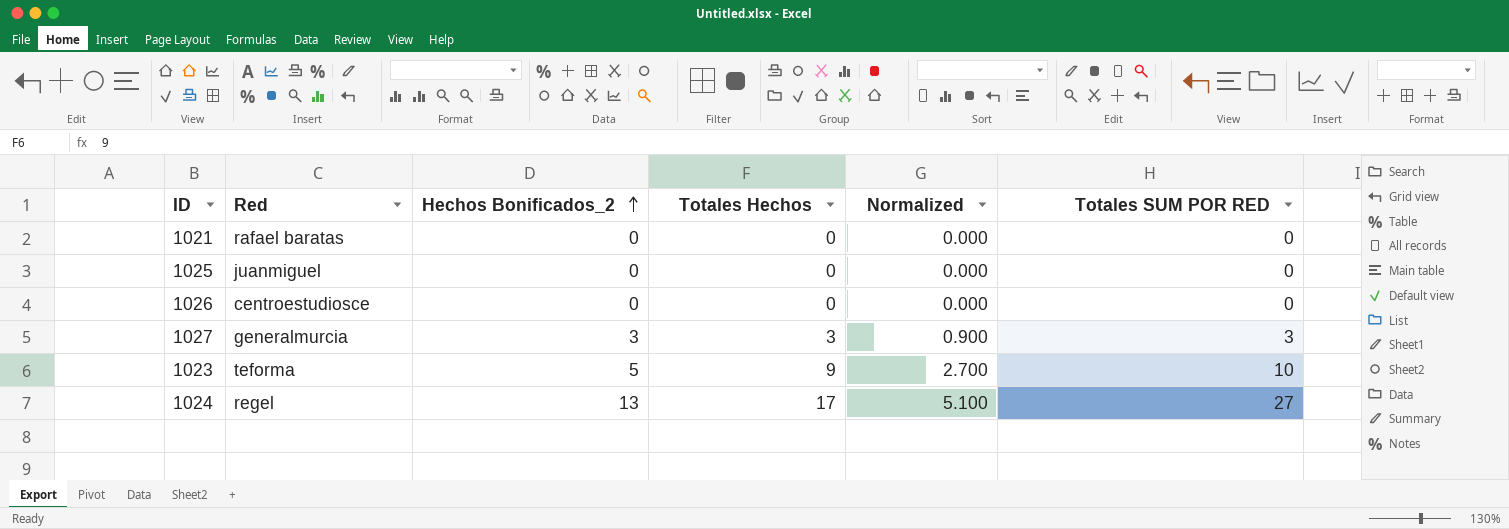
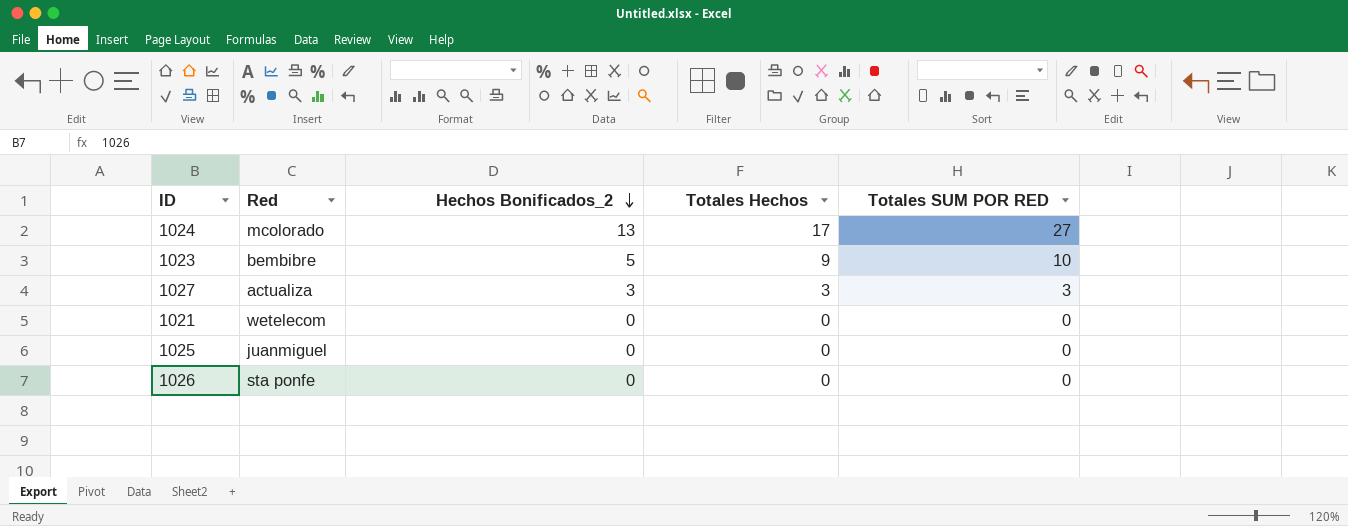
row order: Hechos Bonificados_2 ascending -> Hechos Bonificados_2 descending
column Normalized | formula: [Totales Hechos] * 0.3 -> none
1024 | Red: regel -> mcolorado
1023 | Red: teforma -> bembibre
1027 | Red: generalmurcia -> actualiza
1021 | Red: rafael baratas -> wetelecom
1026 | Red: centroestudiosce -> sta ponfe

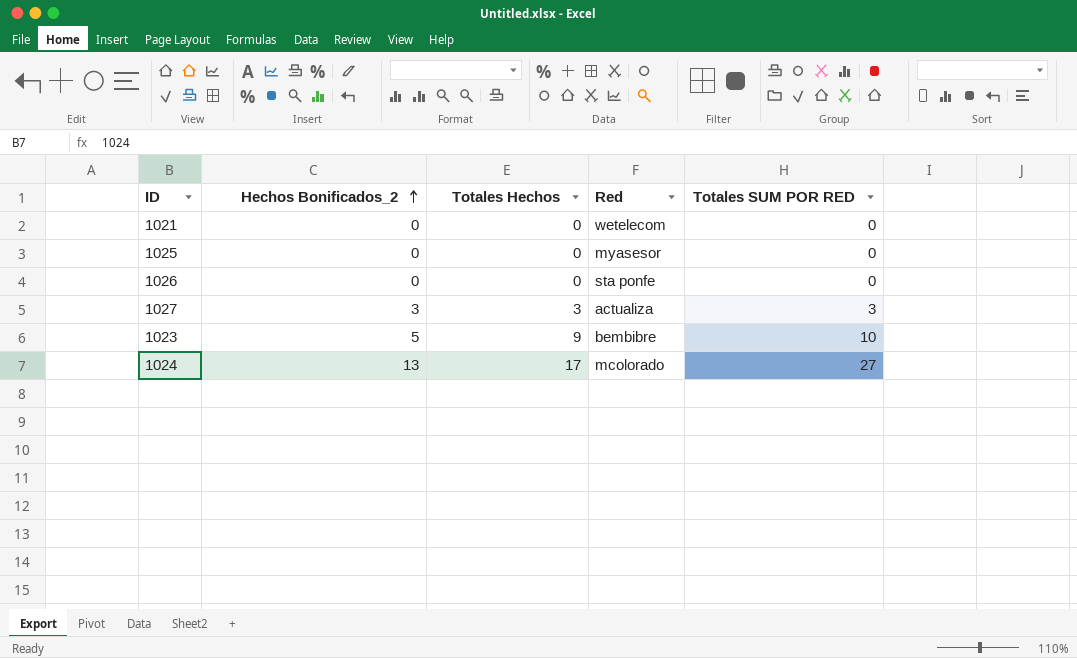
row order: Hechos Bonificados_2 descending -> Hechos Bonificados_2 ascending
column Red | position: 2 -> 4
1025 | Red: juanmiguel -> myasesor

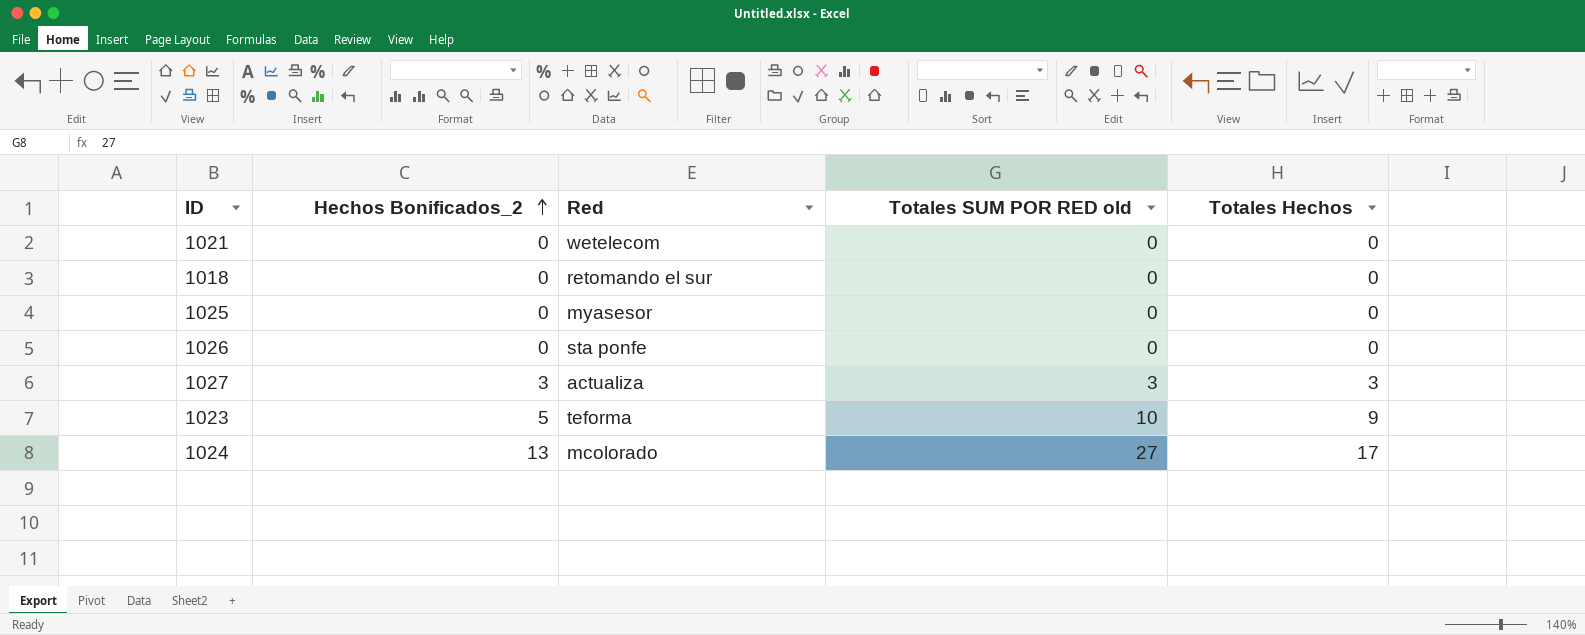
column name: Totales SUM POR RED -> Totales SUM POR RED old
column Totales Hechos | position: 3 -> 5
row 1018: none -> 0 | retomando el sur | 0 | 0
1023 | Red: bembibre -> teforma

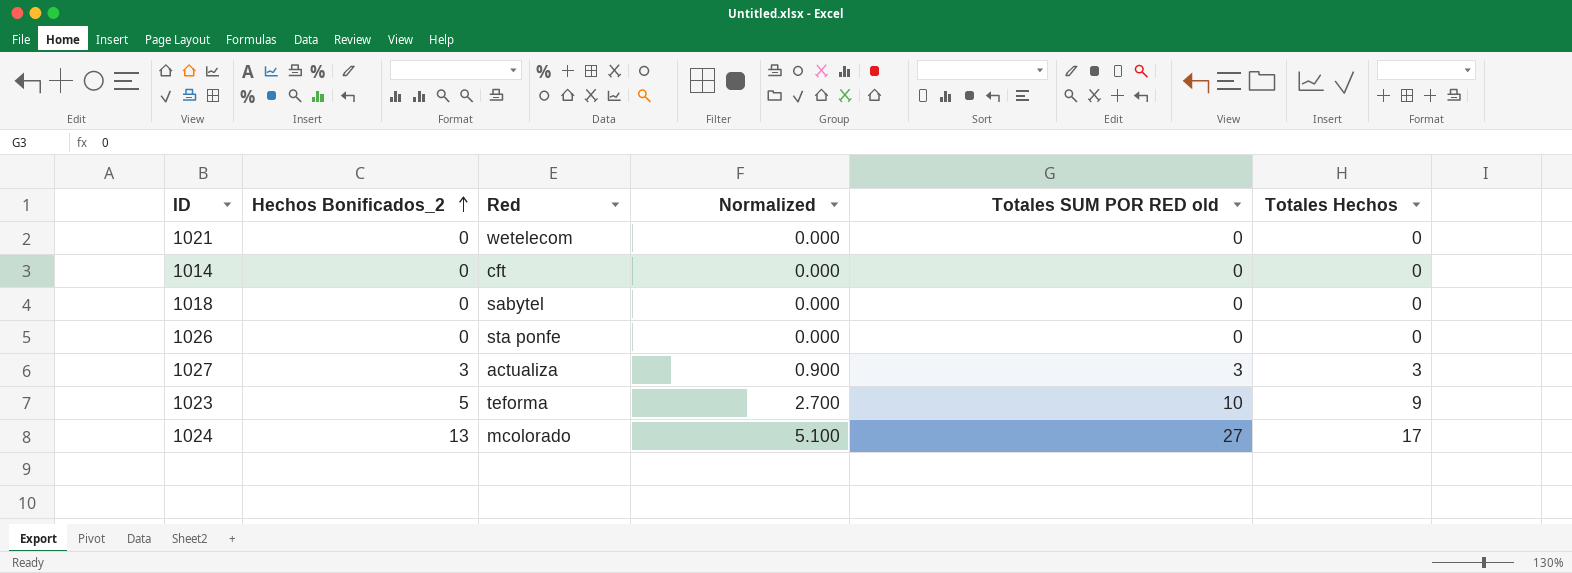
column Normalized | formula: none -> [Totales Hechos] * 0.3
row 1025: 0 | myasesor | 0 | 0 -> none
row 1014: none -> 0 | cft | 0.000 | 0 | 0
1018 | Red: retomando el sur -> sabytel

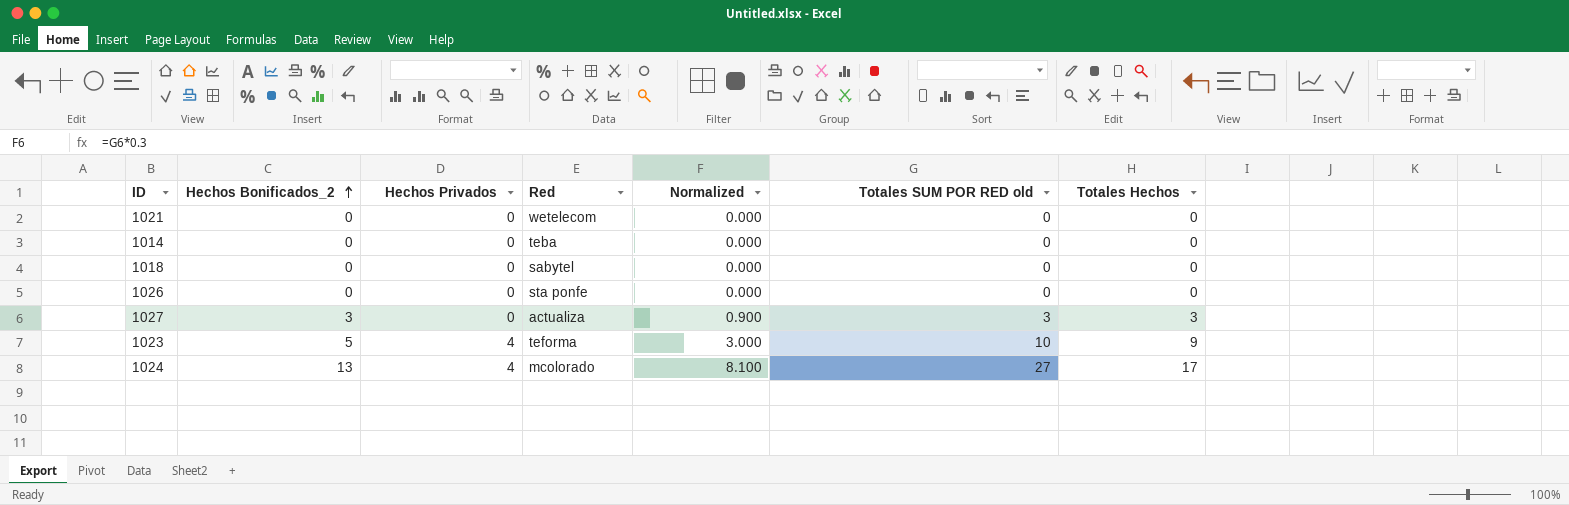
column Hechos Privados | position: none -> 3
column Normalized | formula: [Totales Hechos] * 0.3 -> [Totales SUM POR RED old] * 0.3
1014 | Red: cft -> teba

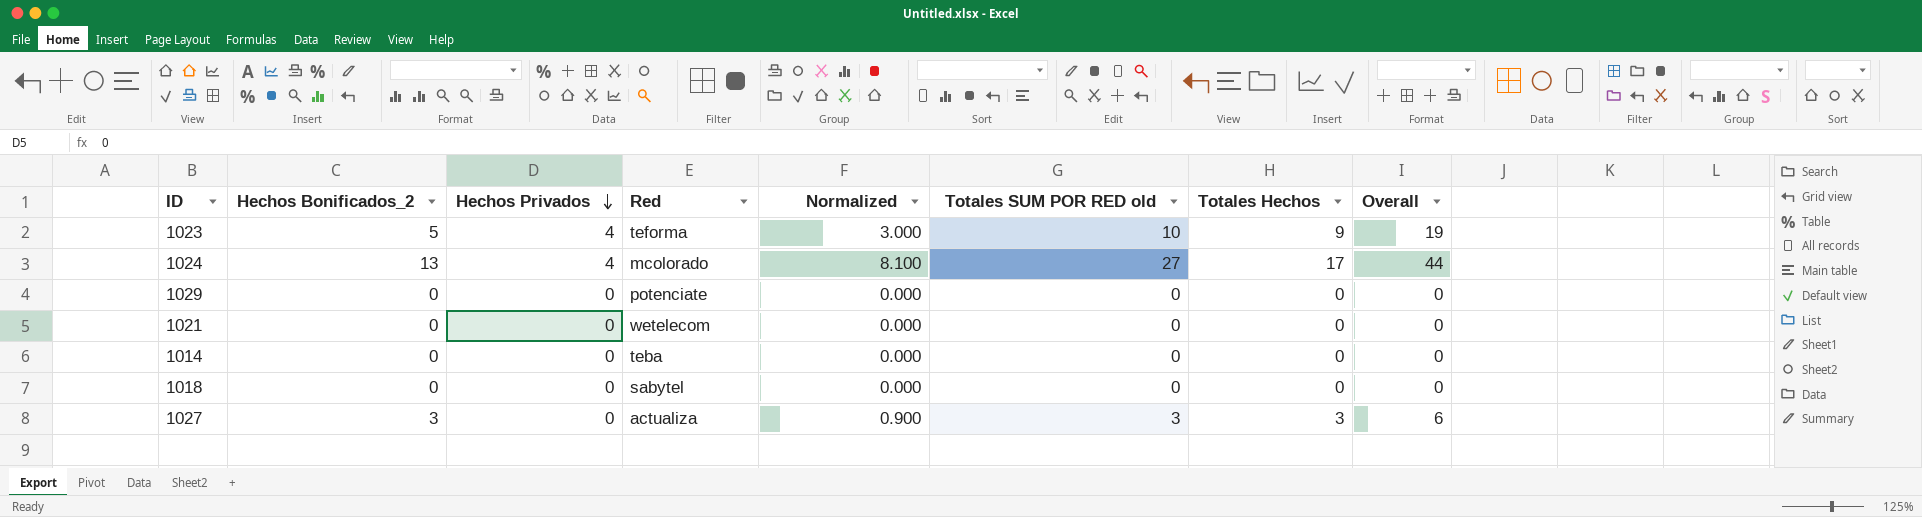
row order: Hechos Bonificados_2 ascending -> Hechos Privados descending
column Overall | formula: none -> [Totales SUM POR RED old] + [Totales Hechos]
row 1026: 0 | 0 | sta ponfe | 0.000 | 0 | 0 -> none
row 1029: none -> 0 | 0 | potenciate | 0.000 | 0 | 0 | 0

